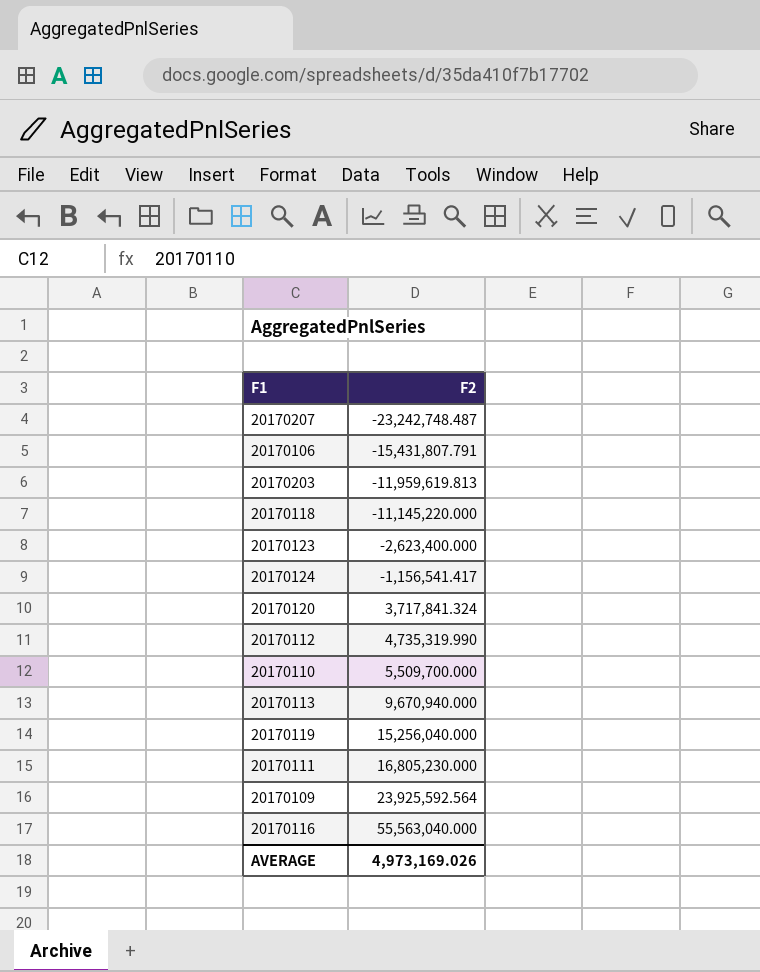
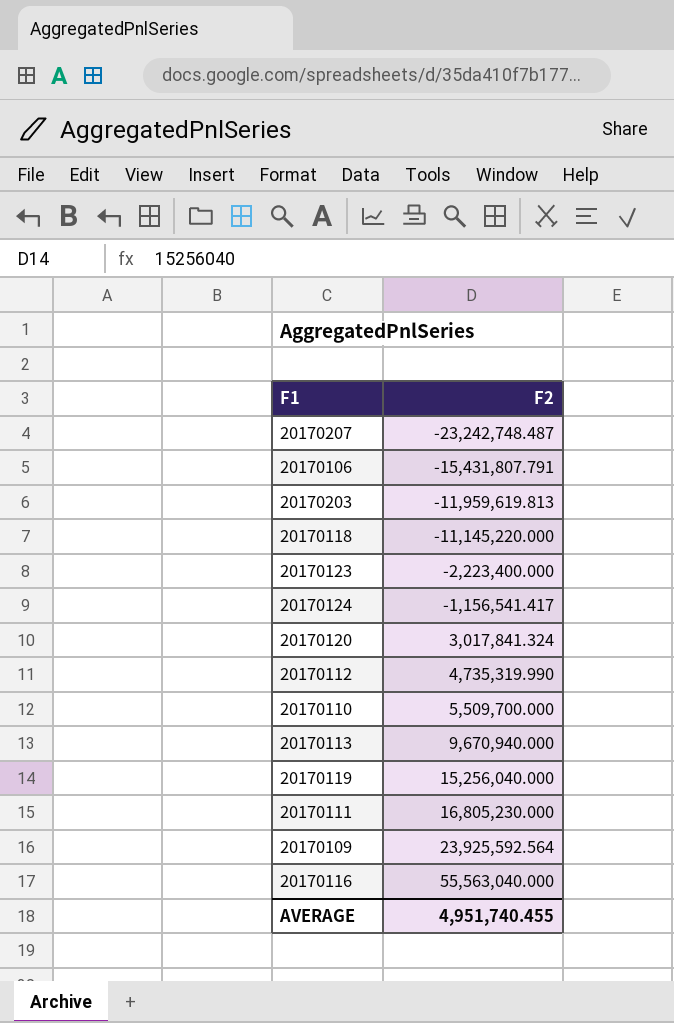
20170123 | F2: -2,623,400.000 -> -2,223,400.000
20170120 | F2: 3,717,841.324 -> 3,017,841.324
AVERAGE | F2: 4,973,169.026 -> 4,951,740.455

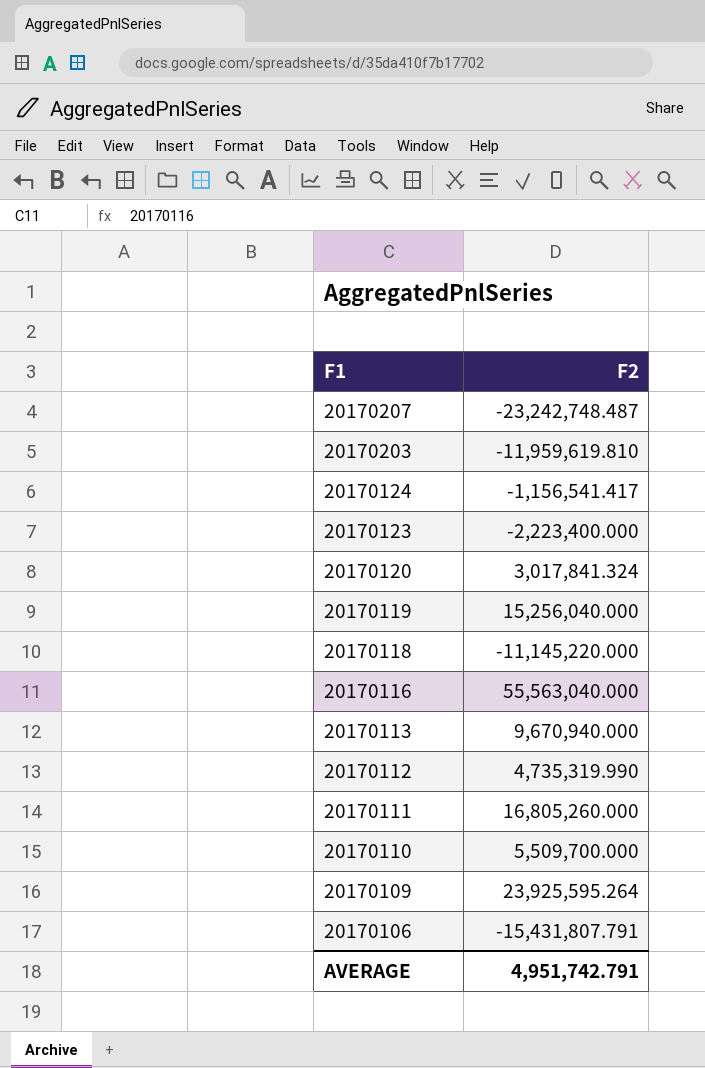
row order: F2 ascending -> F1 descending
20170203 | F2: -11,959,619.813 -> -11,959,619.810
20170111 | F2: 16,805,230.000 -> 16,805,260.000
20170109 | F2: 23,925,592.564 -> 23,925,595.264
AVERAGE | F2: 4,951,740.455 -> 4,951,742.791

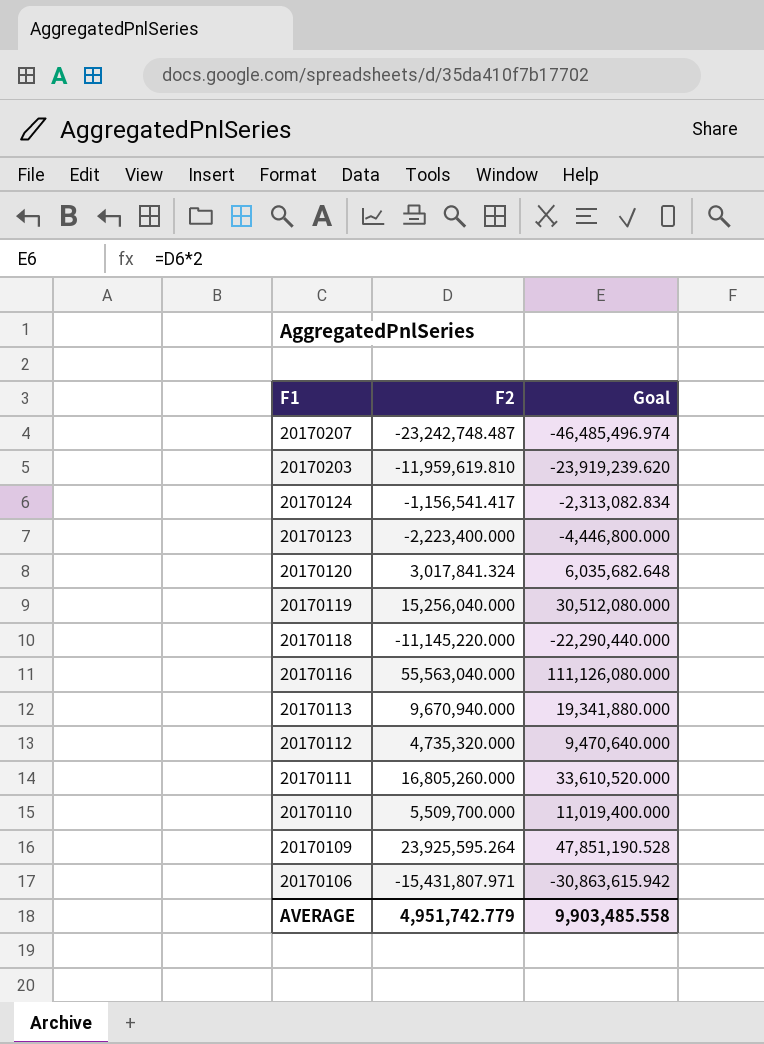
column Goal | formula: none -> [F2] * 2
20170112 | F2: 4,735,319.990 -> 4,735,320.000
20170106 | F2: -15,431,807.791 -> -15,431,807.971
AVERAGE | F2: 4,951,742.791 -> 4,951,742.779

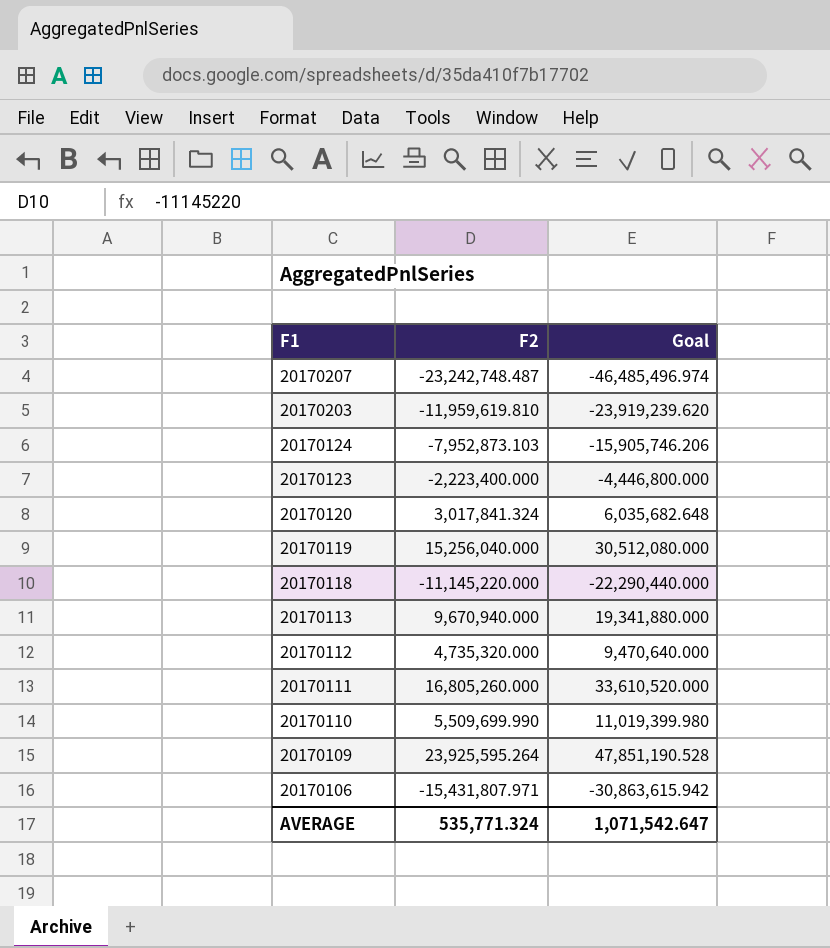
row 20170116: 55,563,040.000 | 111,126,080.000 -> none
20170124 | F2: -1,156,541.417 -> -7,952,873.103
20170124 | Goal: -2,313,082.834 -> -15,905,746.206
20170110 | F2: 5,509,700.000 -> 5,509,699.990
20170110 | Goal: 11,019,400.000 -> 11,019,399.980
AVERAGE | F2: 4,951,742.779 -> 535,771.324
AVERAGE | Goal: 9,903,485.558 -> 1,071,542.647

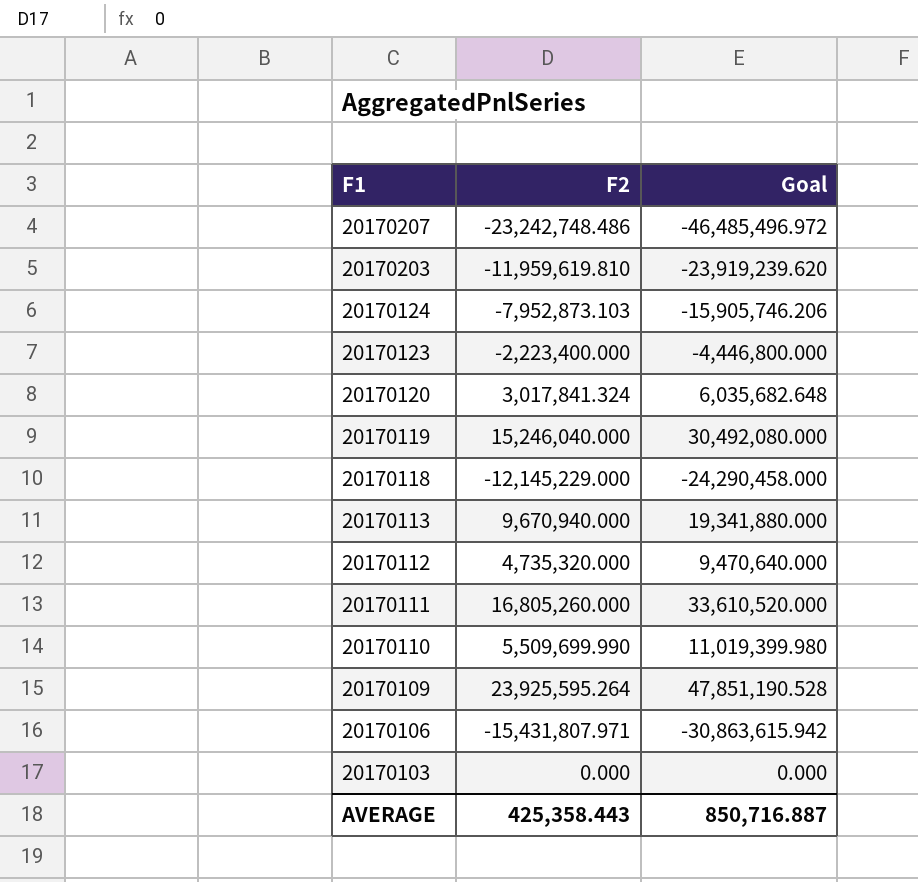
20170207 | F2: -23,242,748.487 -> -23,242,748.486
20170207 | Goal: -46,485,496.974 -> -46,485,496.972
20170119 | F2: 15,256,040.000 -> 15,246,040.000
20170119 | Goal: 30,512,080.000 -> 30,492,080.000
20170118 | F2: -11,145,220.000 -> -12,145,229.000
20170118 | Goal: -22,290,440.000 -> -24,290,458.000
row 20170103: none -> 0.000 | 0.000
AVERAGE | F2: 535,771.324 -> 425,358.443
AVERAGE | Goal: 1,071,542.647 -> 850,716.887

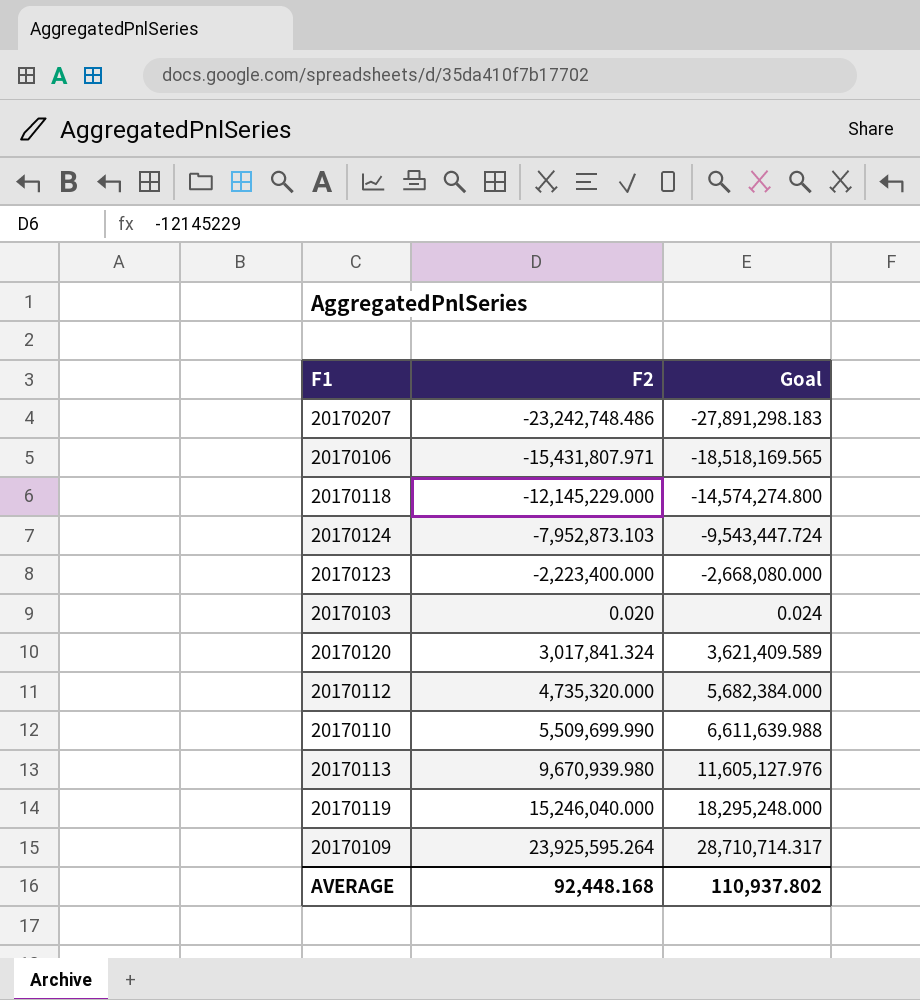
row order: F1 descending -> F2 ascending
column Goal | formula: [F2] * 2 -> [F2] * 1.2
row 20170203: -11,959,619.810 | -23,919,239.620 -> none
row 20170111: 16,805,260.000 | 33,610,520.000 -> none
20170103 | F2: 0.000 -> 0.020
20170113 | F2: 9,670,940.000 -> 9,670,939.980
AVERAGE | F2: 425,358.443 -> 92,448.168
AVERAGE | Goal: 850,716.887 -> 110,937.802

